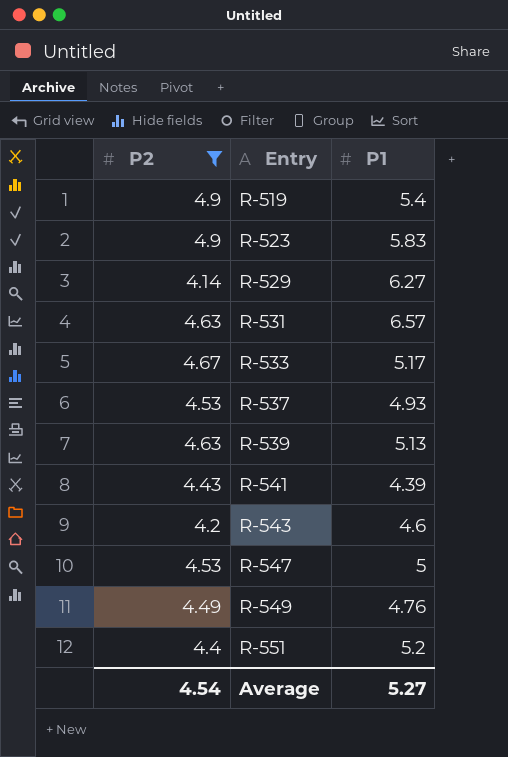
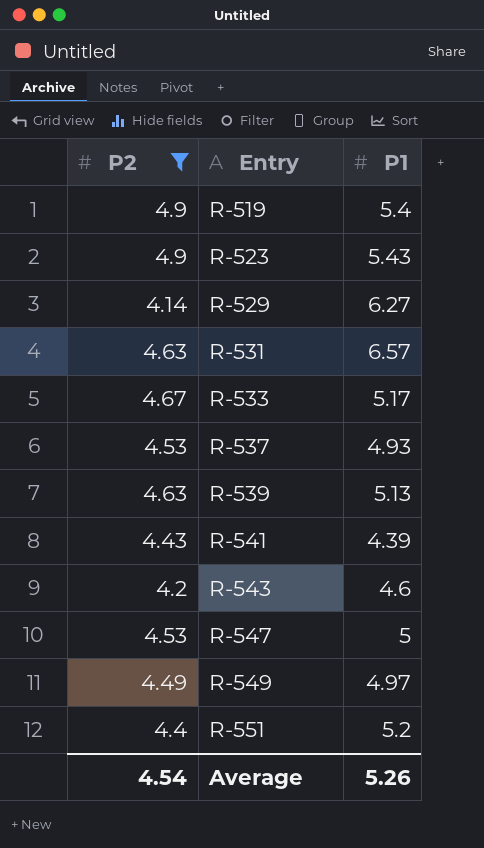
R-523 | P1: 5.83 -> 5.43
R-549 | P1: 4.76 -> 4.97
Average | P1: 5.27 -> 5.26

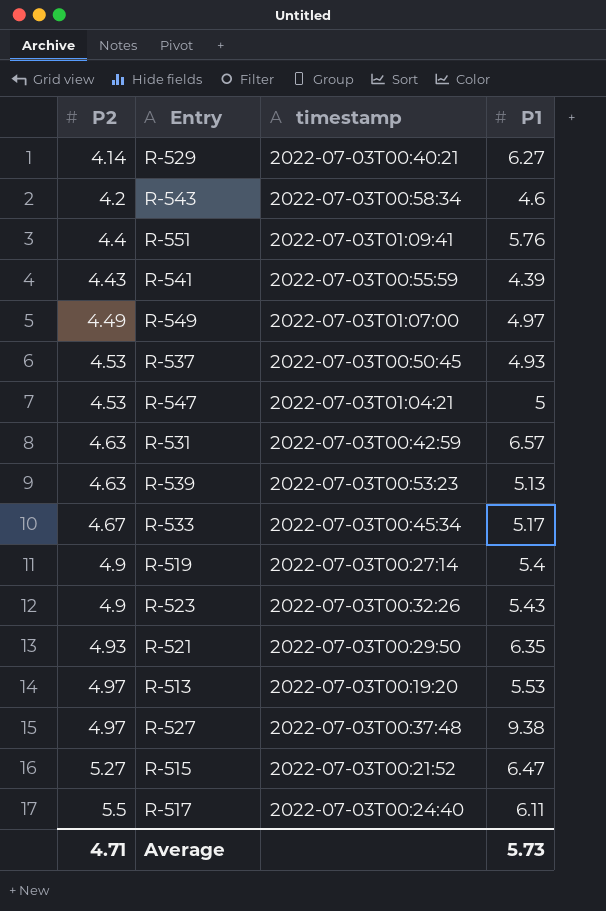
filter: P2 <= 4.9 -> none
row order: Entry ascending -> P2 ascending
column timestamp | position: none -> 3
R-551 | P1: 5.2 -> 5.76
Average | P2: 4.54 -> 4.71
Average | P1: 5.26 -> 5.73

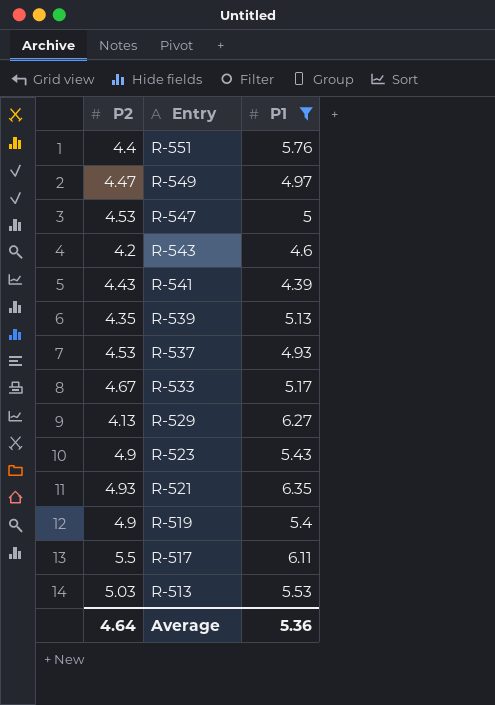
filter: none -> P1 <= 6.35
row order: P2 ascending -> Entry descending
column timestamp | position: 3 -> none
R-549 | P2: 4.49 -> 4.47
R-539 | P2: 4.63 -> 4.35
R-529 | P2: 4.14 -> 4.13
R-513 | P2: 4.97 -> 5.03
Average | P2: 4.71 -> 4.64
Average | P1: 5.73 -> 5.36

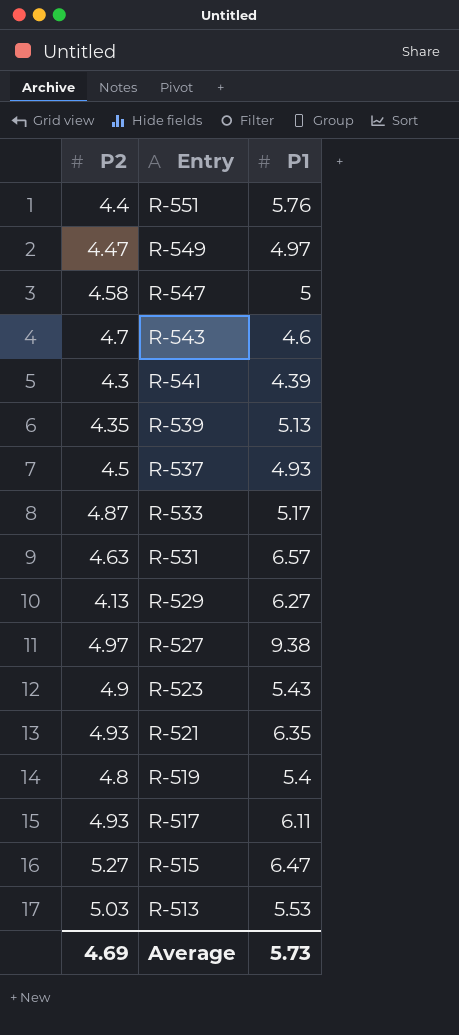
filter: P1 <= 6.35 -> none
R-547 | P2: 4.53 -> 4.58
R-543 | P2: 4.2 -> 4.7
R-541 | P2: 4.43 -> 4.3
R-537 | P2: 4.53 -> 4.5
R-533 | P2: 4.67 -> 4.87
R-519 | P2: 4.9 -> 4.8
R-517 | P2: 5.5 -> 4.93
Average | P2: 4.64 -> 4.69
Average | P1: 5.36 -> 5.73

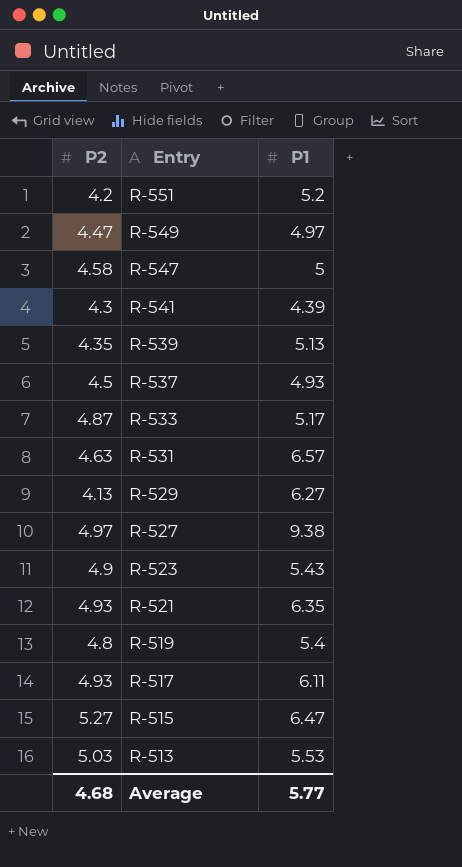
row R-543: 4.7 | 4.6 -> none
R-551 | P2: 4.4 -> 4.2
R-551 | P1: 5.76 -> 5.2
Average | P2: 4.69 -> 4.68
Average | P1: 5.73 -> 5.77

